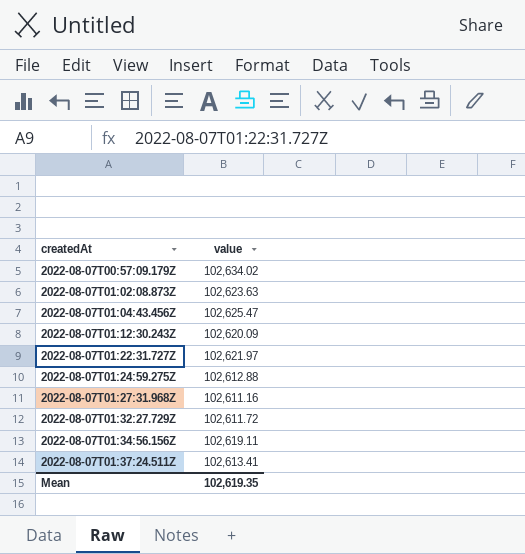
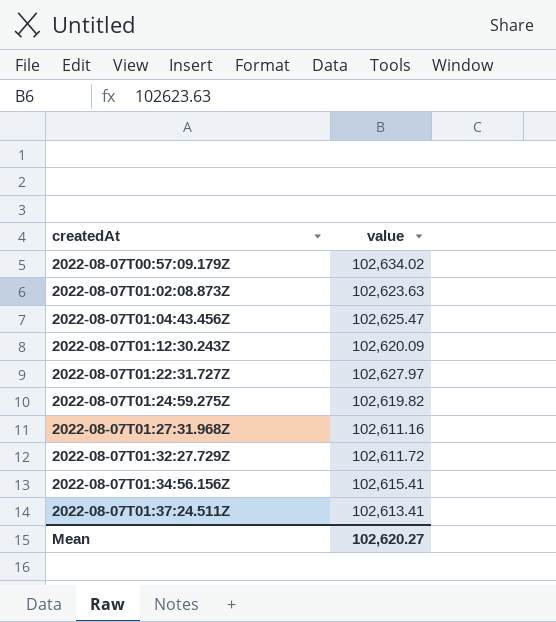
2022-08-07T01:22:31.727Z | value: 102,621.97 -> 102,627.97
2022-08-07T01:24:59.275Z | value: 102,612.88 -> 102,619.82
2022-08-07T01:34:56.156Z | value: 102,619.11 -> 102,615.41
Mean | value: 102,619.35 -> 102,620.27

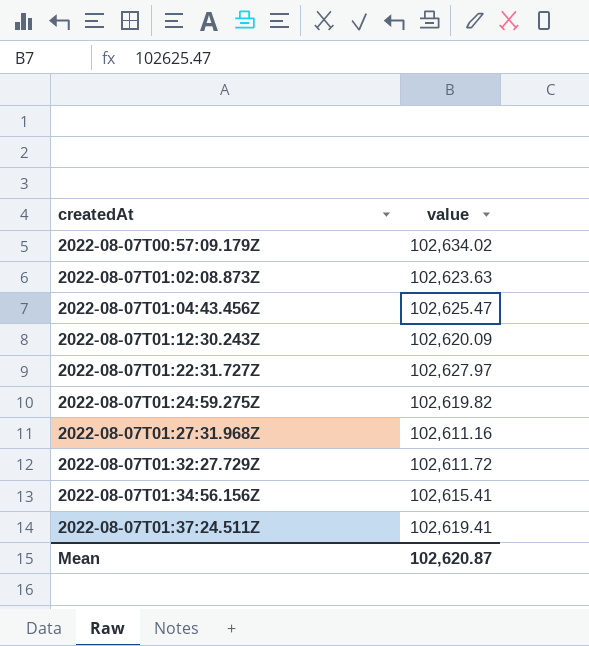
2022-08-07T01:37:24.511Z | value: 102,613.41 -> 102,619.41
Mean | value: 102,620.27 -> 102,620.87

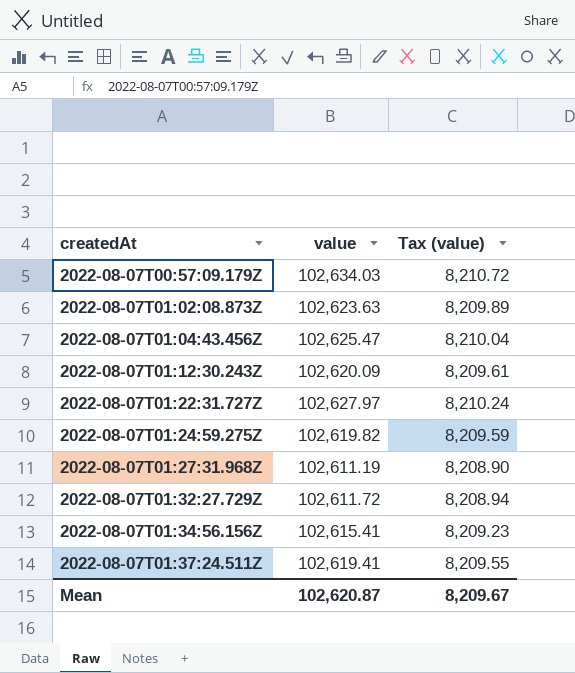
column Tax (value) | formula: none -> [value] * 0.08
2022-08-07T00:57:09.179Z | value: 102,634.02 -> 102,634.03
2022-08-07T01:27:31.968Z | value: 102,611.16 -> 102,611.19

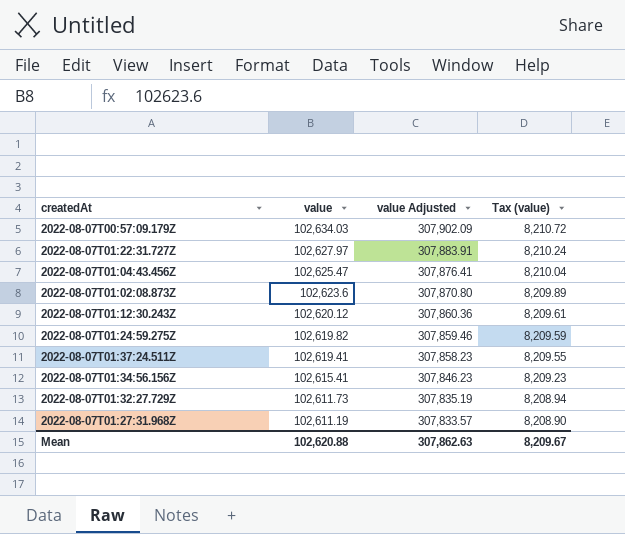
row order: createdAt ascending -> value descending
column value Adjusted | formula: none -> [value] * 3
2022-08-07T01:02:08.873Z | value: 102,623.63 -> 102,623.6
2022-08-07T01:12:30.243Z | value: 102,620.09 -> 102,620.12
2022-08-07T01:32:27.729Z | value: 102,611.72 -> 102,611.73
Mean | value: 102,620.87 -> 102,620.88

